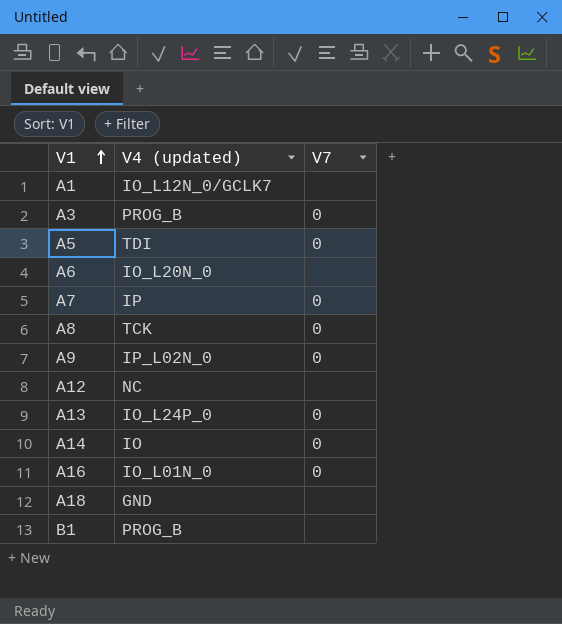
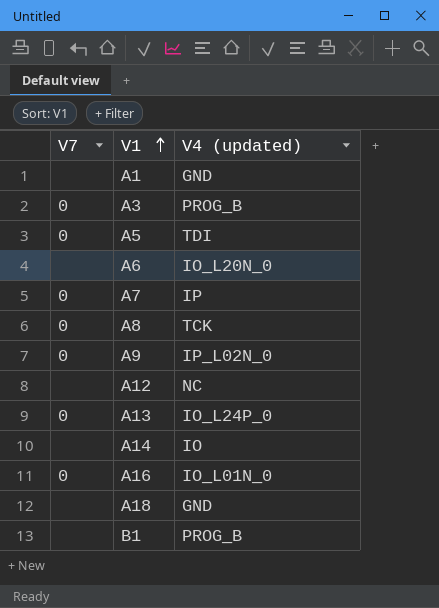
column V7 | position: 3 -> 1
A1 | V4 (updated): IO_L12N_0/GCLK7 -> GND
A14 | V7: 0 -> none

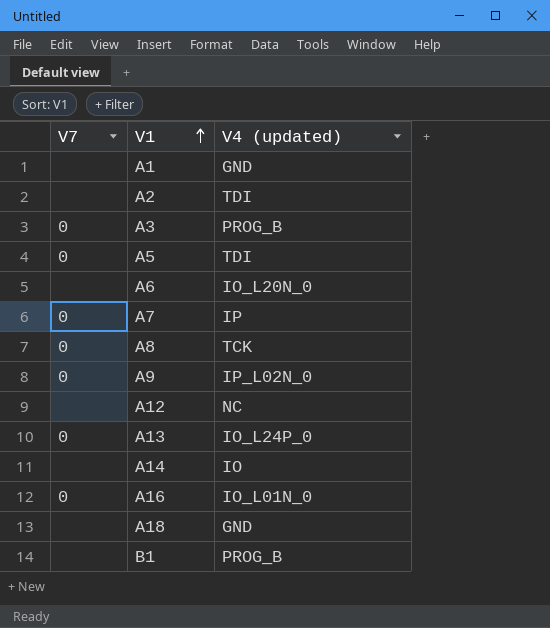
row A2: none -> none | TDI

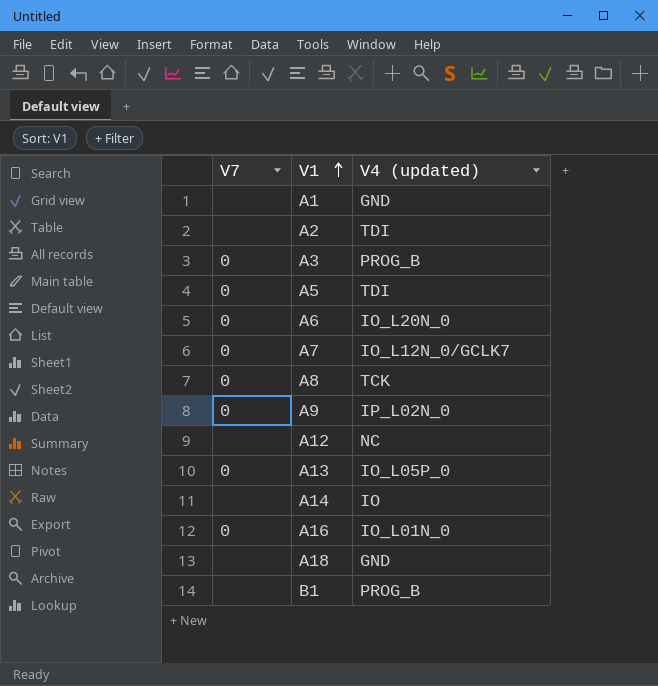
A6 | V7: none -> 0
A7 | V4 (updated): IP -> IO_L12N_0/GCLK7
A13 | V4 (updated): IO_L24P_0 -> IO_L05P_0

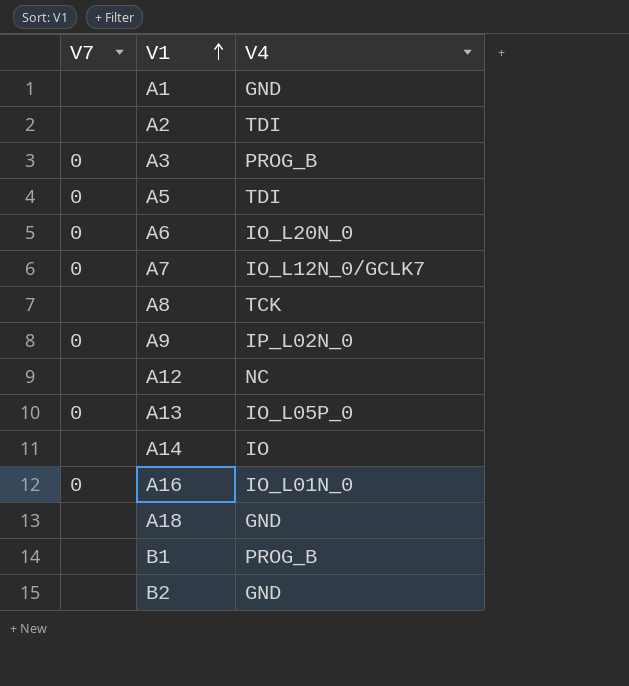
column name: V4 (updated) -> V4
A8 | V7: 0 -> none
row B2: none -> none | GND

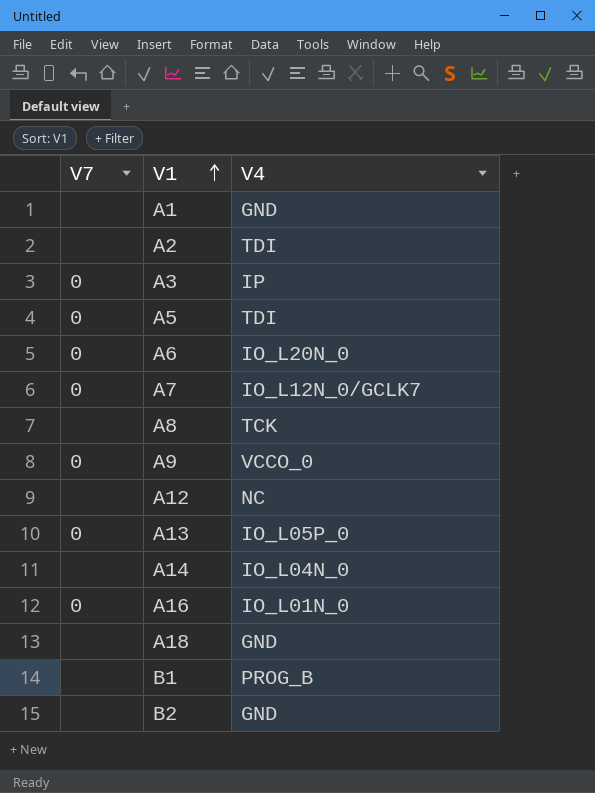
A3 | V4: PROG_B -> IP
A9 | V4: IP_L02N_0 -> VCCO_0
A14 | V4: IO -> IO_L04N_0

